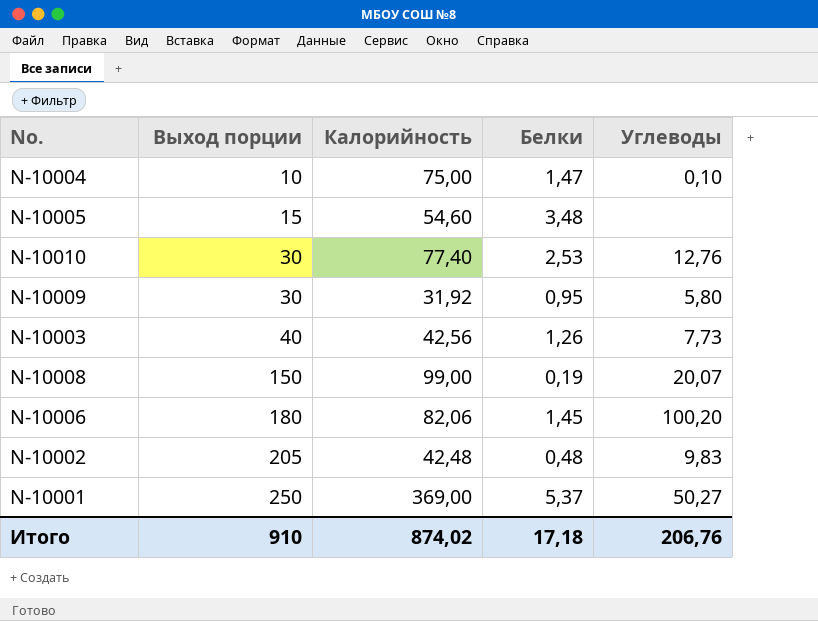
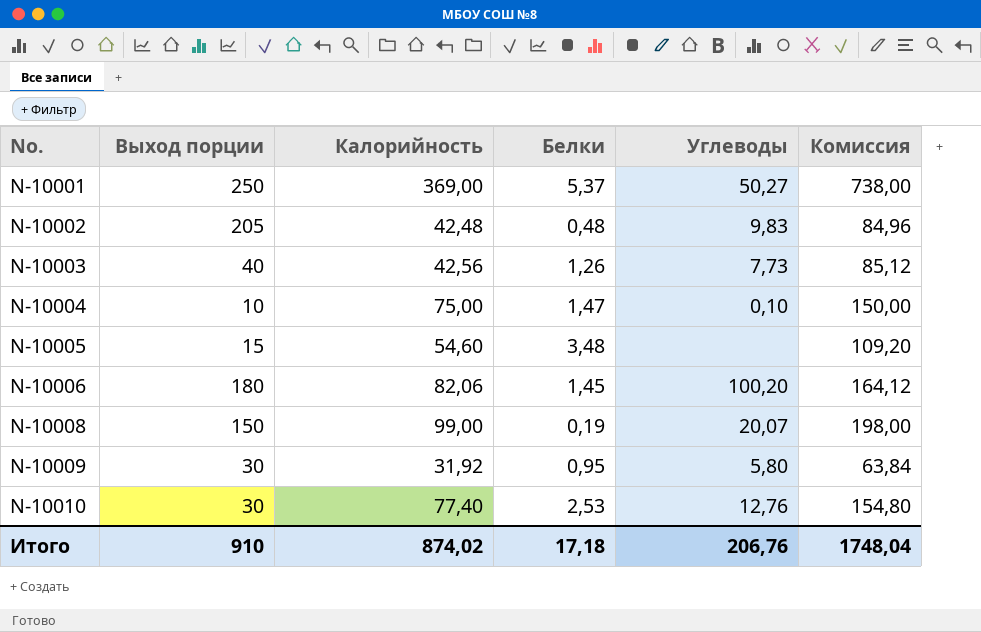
row order: Выход порции ascending -> No. ascending
column Комиссия | formula: none -> [Калорийность] * 2

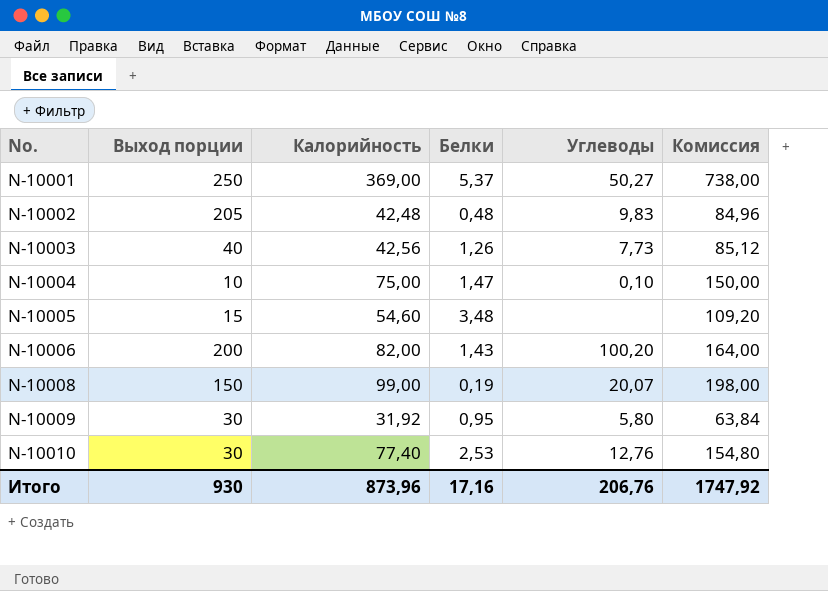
N-10006 | Выход порции: 180 -> 200
N-10006 | Калорийность: 82,06 -> 82,00
N-10006 | Белки: 1,45 -> 1,43
N-10006 | Комиссия: 164,12 -> 164,00
Итого | Выход порции: 910 -> 930
Итого | Калорийность: 874,02 -> 873,96
Итого | Белки: 17,18 -> 17,16
Итого | Комиссия: 1748,04 -> 1747,92

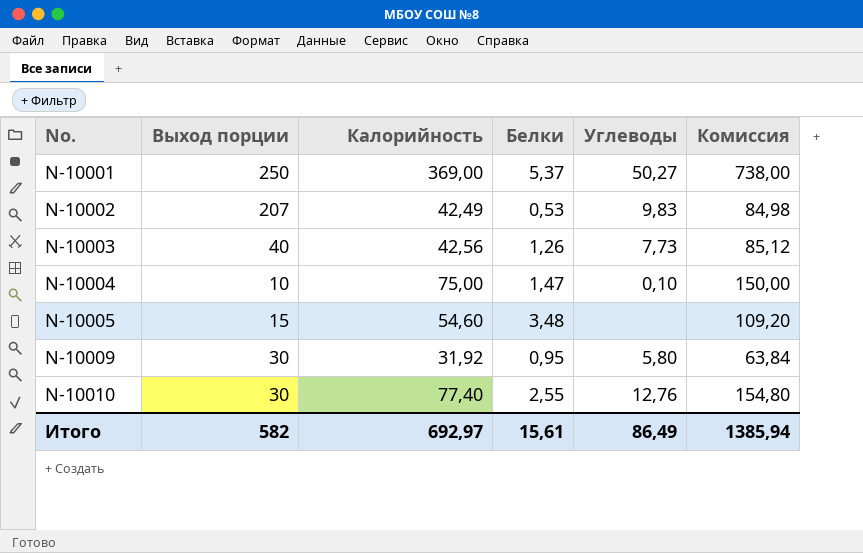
row N-10006: 200 | 82,00 | 1,43 | 100,20 | 164,00 -> none
row N-10008: 150 | 99,00 | 0,19 | 20,07 | 198,00 -> none
N-10002 | Выход порции: 205 -> 207
N-10002 | Калорийность: 42,48 -> 42,49
N-10002 | Белки: 0,48 -> 0,53
N-10002 | Комиссия: 84,96 -> 84,98
N-10010 | Белки: 2,53 -> 2,55
Итого | Выход порции: 930 -> 582
Итого | Калорийность: 873,96 -> 692,97
Итого | Белки: 17,16 -> 15,61
Итого | Углеводы: 206,76 -> 86,49
Итого | Комиссия: 1747,92 -> 1385,94

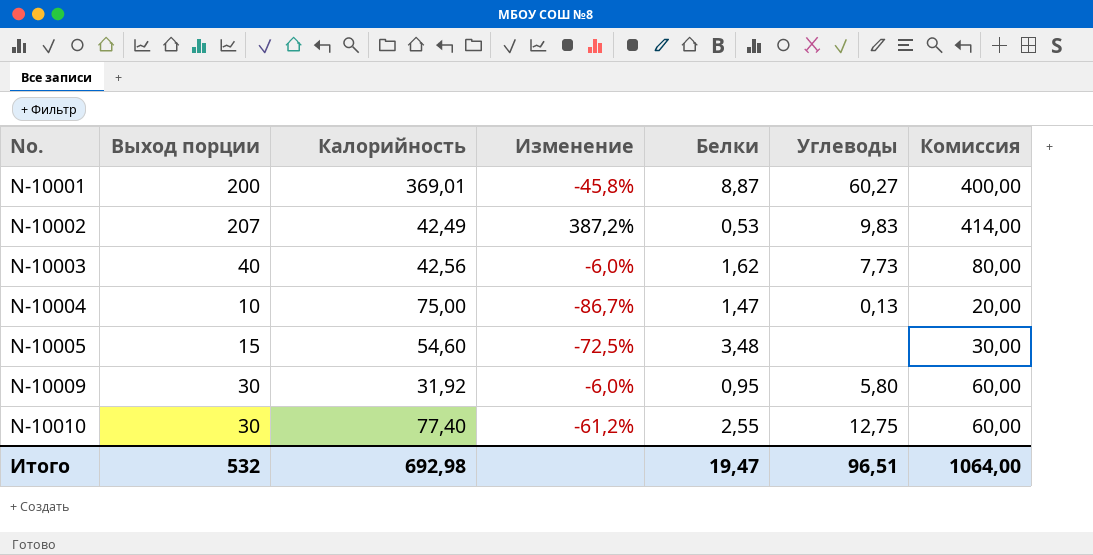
column Изменение | formula: none -> ([Выход порции] - [Калорийность]) / [Калорийность]
column Комиссия | formula: [Калорийность] * 2 -> [Выход порции] * 2
N-10001 | Выход порции: 250 -> 200
N-10001 | Калорийность: 369,00 -> 369,01
N-10001 | Белки: 5,37 -> 8,87
N-10001 | Углеводы: 50,27 -> 60,27
N-10003 | Белки: 1,26 -> 1,62
N-10004 | Углеводы: 0,10 -> 0,13
N-10010 | Углеводы: 12,76 -> 12,75
Итого | Выход порции: 582 -> 532
Итого | Калорийность: 692,97 -> 692,98
Итого | Белки: 15,61 -> 19,47
Итого | Углеводы: 86,49 -> 96,51
Итого | Комиссия: 1385,94 -> 1064,00

